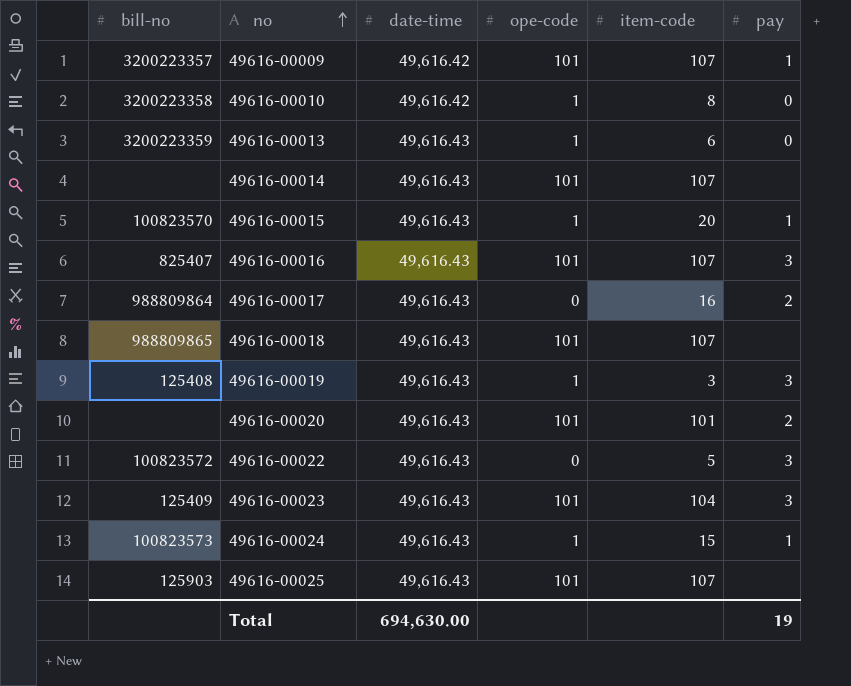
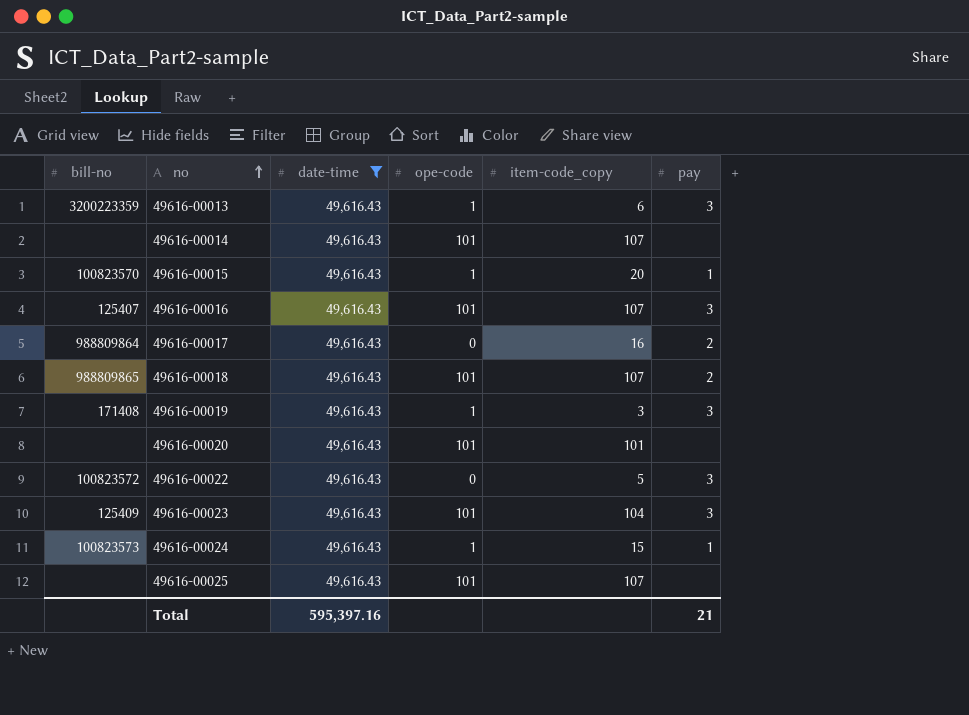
filter: none -> date-time = 49,616.43
column name: item-code -> item-code_copy
49616-00013 | pay: 0 -> 3
49616-00016 | bill-no: 825407 -> 125407
49616-00018 | pay: none -> 2
49616-00019 | bill-no: 125408 -> 171408
49616-00020 | pay: 2 -> none
49616-00025 | bill-no: 125903 -> none
Total | date-time: 694,630.00 -> 595,397.16
Total | pay: 19 -> 21

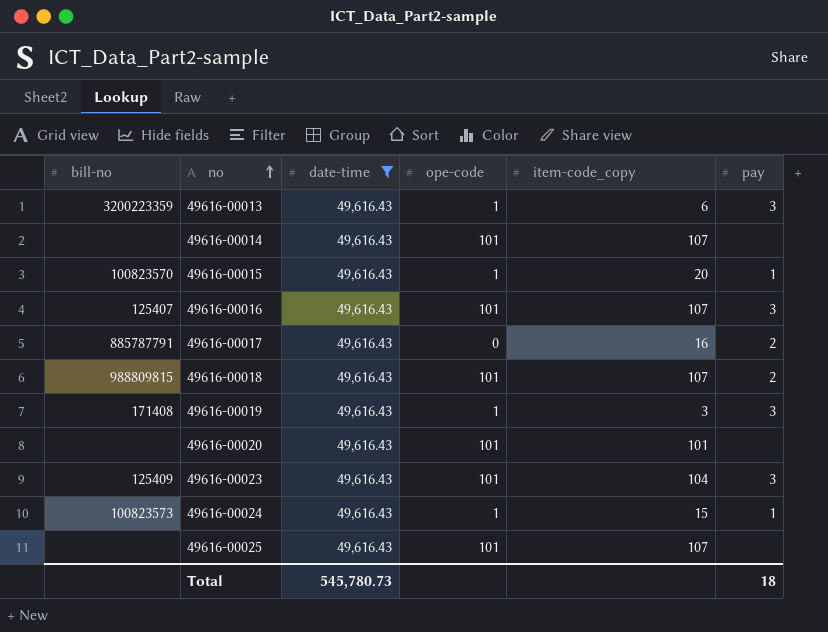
row 49616-00022: 100823572 | 49,616.43 | 0 | 5 | 3 -> none
49616-00017 | bill-no: 988809864 -> 885787791
49616-00018 | bill-no: 988809865 -> 988809815
Total | date-time: 595,397.16 -> 545,780.73
Total | pay: 21 -> 18

